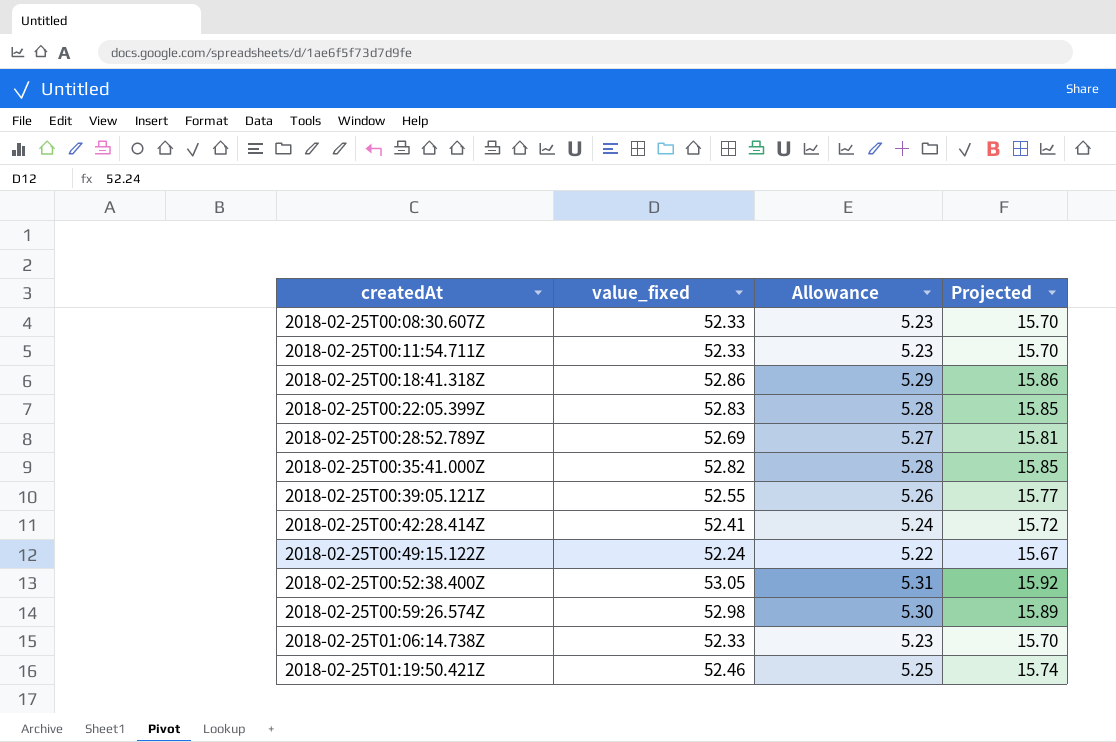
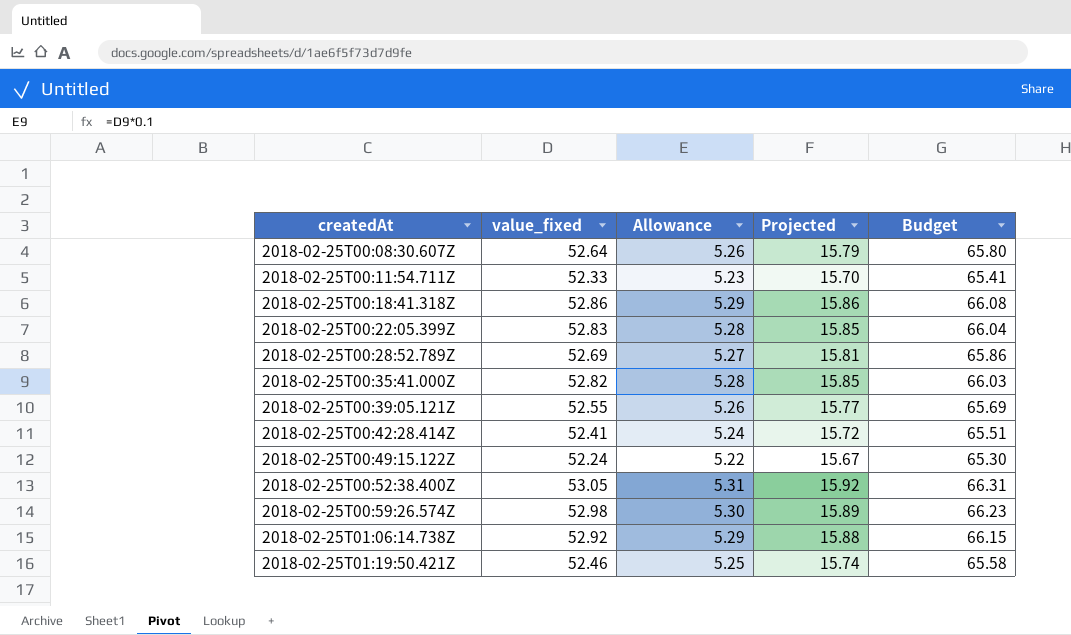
column Budget | formula: none -> [value_fixed] * 1.25
2018-02-25T00:08:30.607Z | value_fixed: 52.33 -> 52.64
2018-02-25T00:08:30.607Z | Allowance: 5.23 -> 5.26
2018-02-25T00:08:30.607Z | Projected: 15.70 -> 15.79
2018-02-25T01:06:14.738Z | value_fixed: 52.33 -> 52.92
2018-02-25T01:06:14.738Z | Allowance: 5.23 -> 5.29
2018-02-25T01:06:14.738Z | Projected: 15.70 -> 15.88

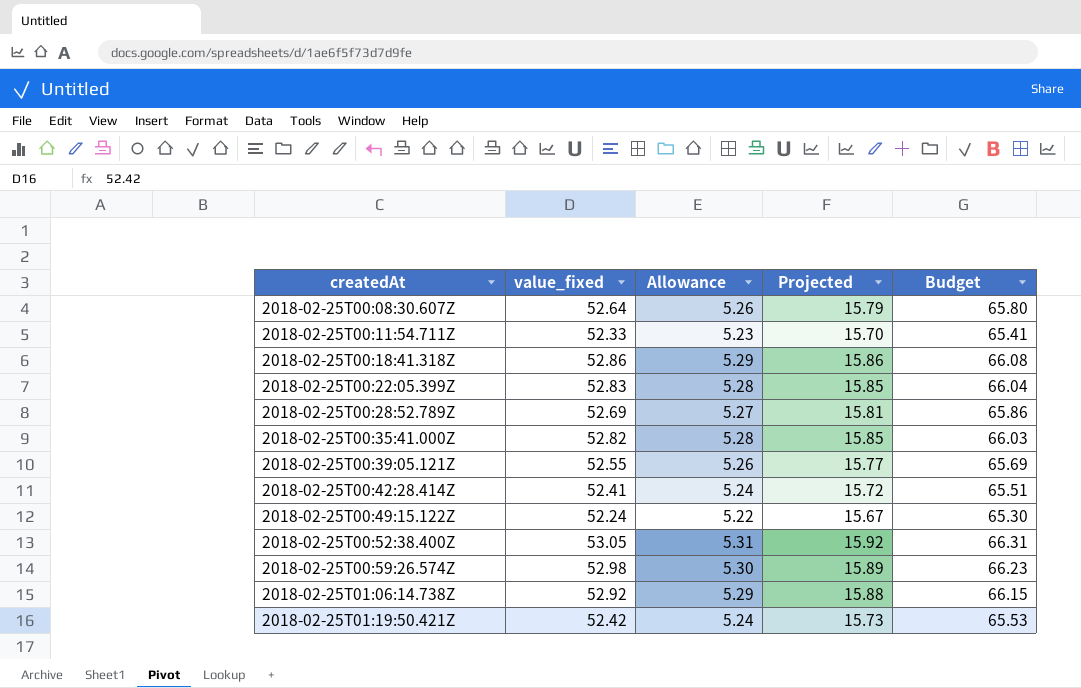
2018-02-25T01:19:50.421Z | value_fixed: 52.46 -> 52.42
2018-02-25T01:19:50.421Z | Allowance: 5.25 -> 5.24
2018-02-25T01:19:50.421Z | Projected: 15.74 -> 15.73
2018-02-25T01:19:50.421Z | Budget: 65.58 -> 65.53

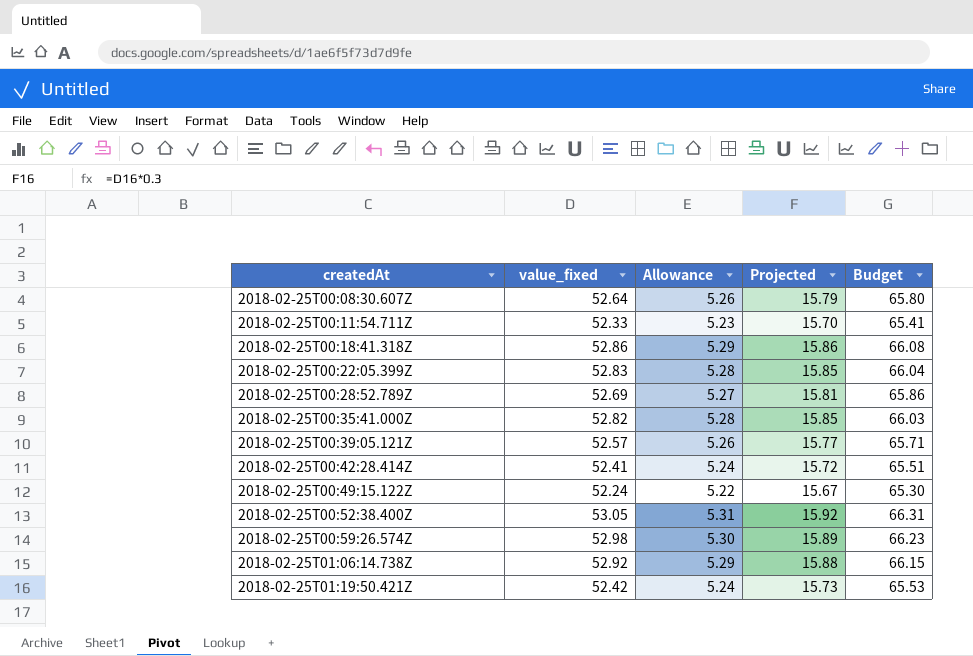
2018-02-25T00:39:05.121Z | value_fixed: 52.55 -> 52.57
2018-02-25T00:39:05.121Z | Budget: 65.69 -> 65.71

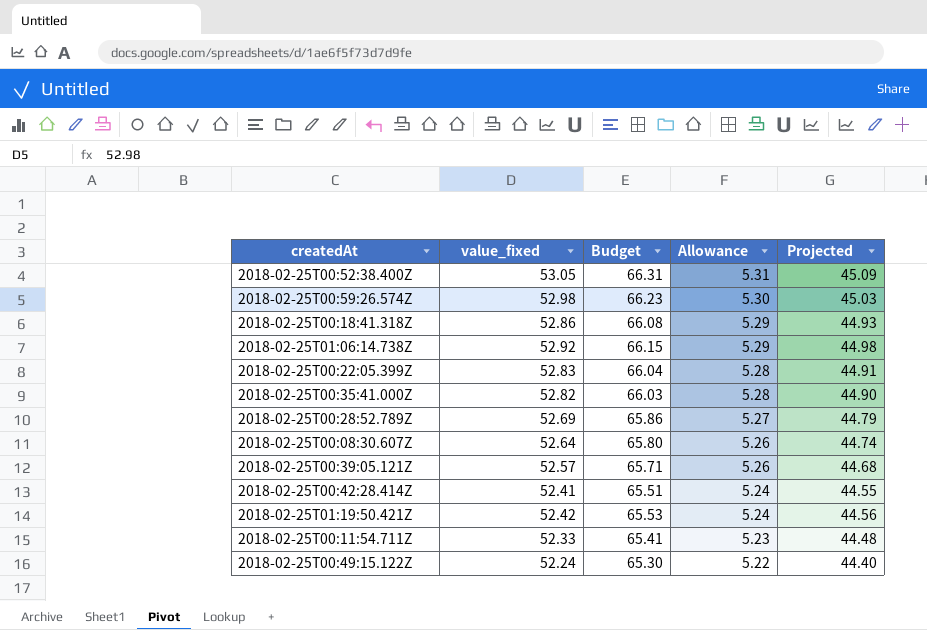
row order: createdAt ascending -> Allowance descending
column Budget | position: 5 -> 3
column Projected | formula: [value_fixed] * 0.3 -> [value_fixed] * 0.85

